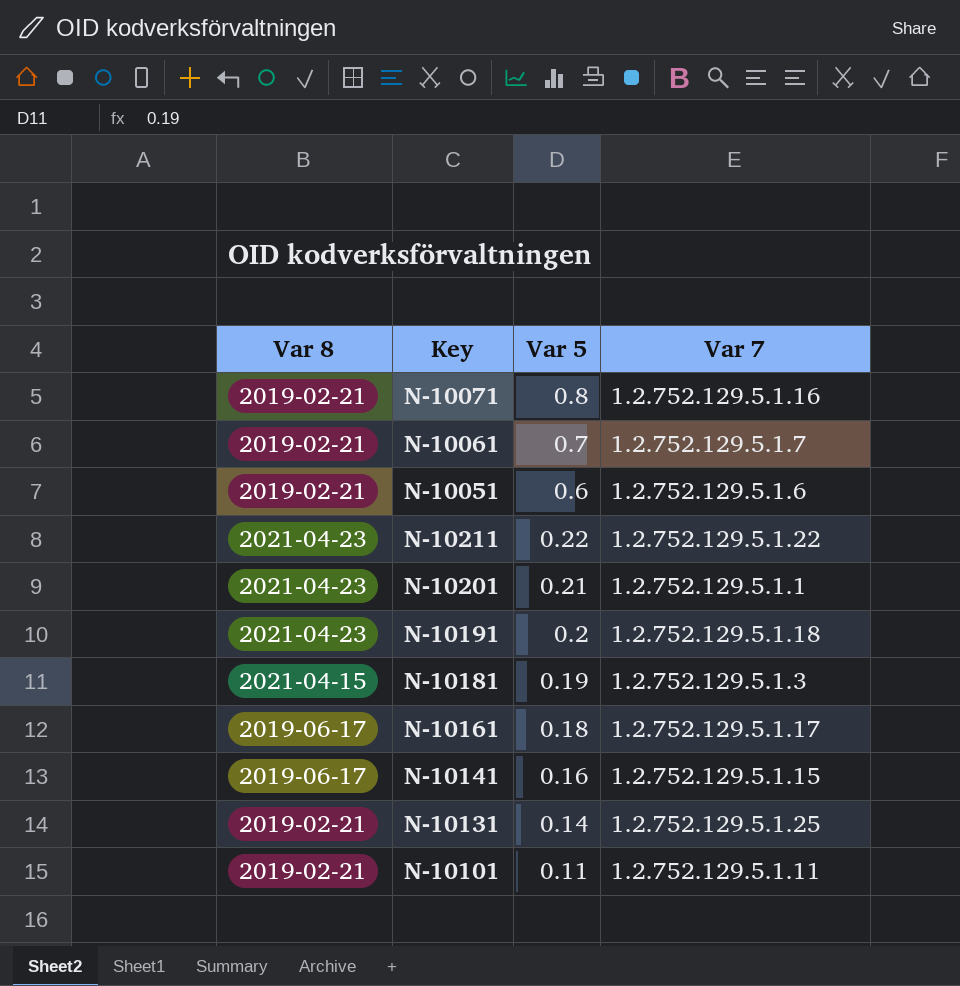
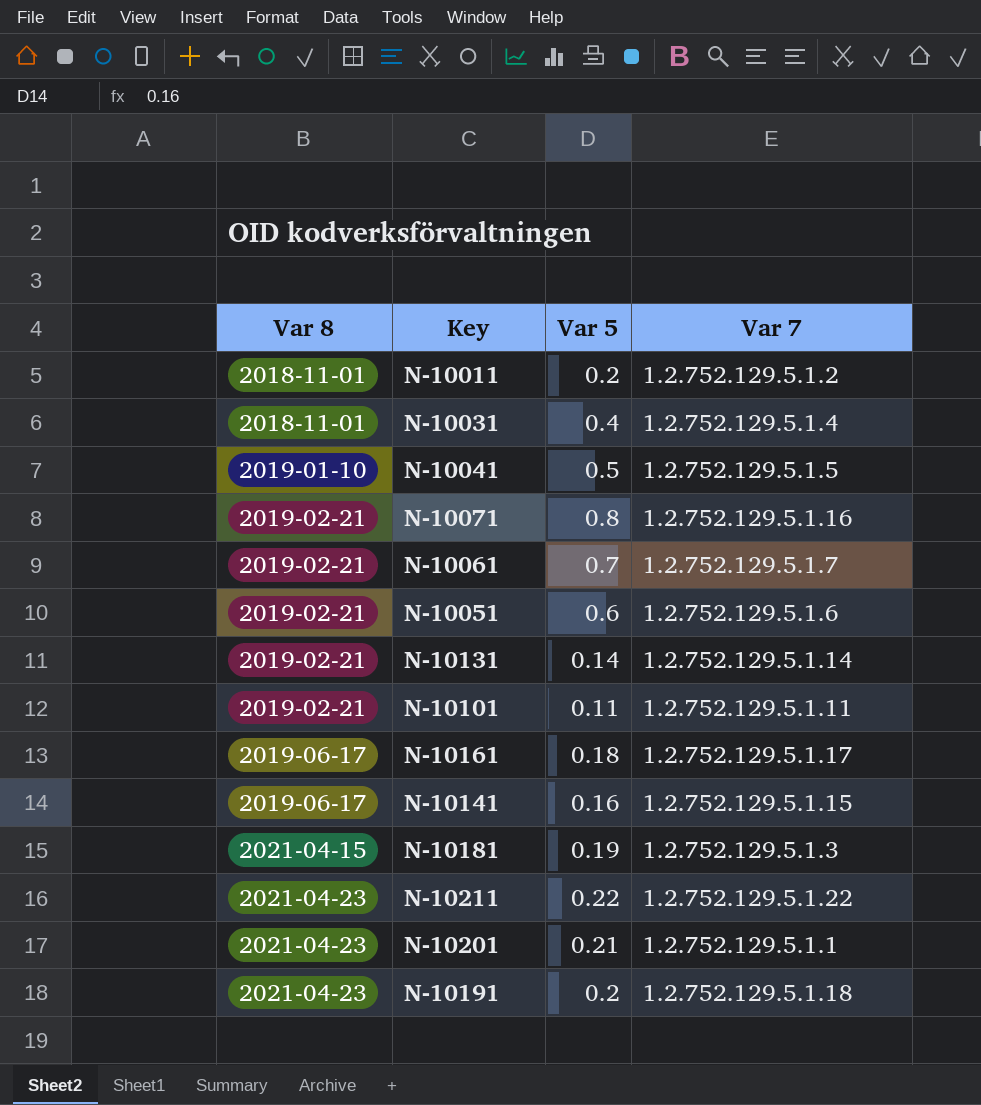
row order: Var 5 descending -> Var 8 ascending
row N-10011: none -> 2018-11-01 | 0.2 | 1.2.752.129.5.1.2
row N-10031: none -> 2018-11-01 | 0.4 | 1.2.752.129.5.1.4
row N-10041: none -> 2019-01-10 | 0.5 | 1.2.752.129.5.1.5
N-10131 | Var 7: 1.2.752.129.5.1.25 -> 1.2.752.129.5.1.14

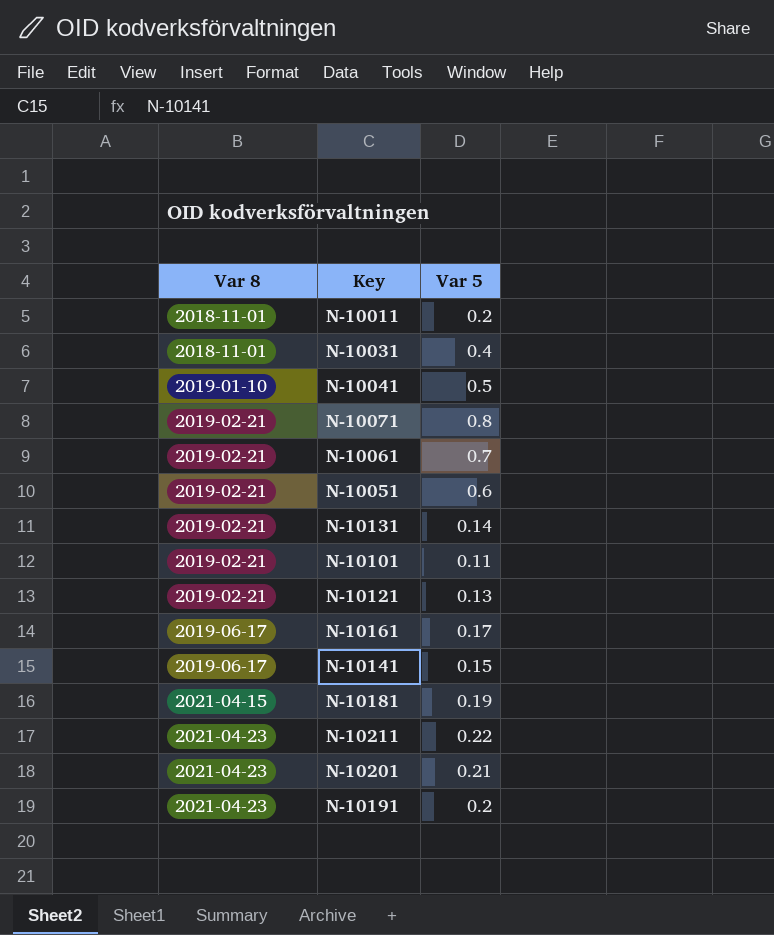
column Var 7 | position: 4 -> none
row N-10121: none -> 2019-02-21 | 0.13
N-10161 | Var 5: 0.18 -> 0.17
N-10141 | Var 5: 0.16 -> 0.15

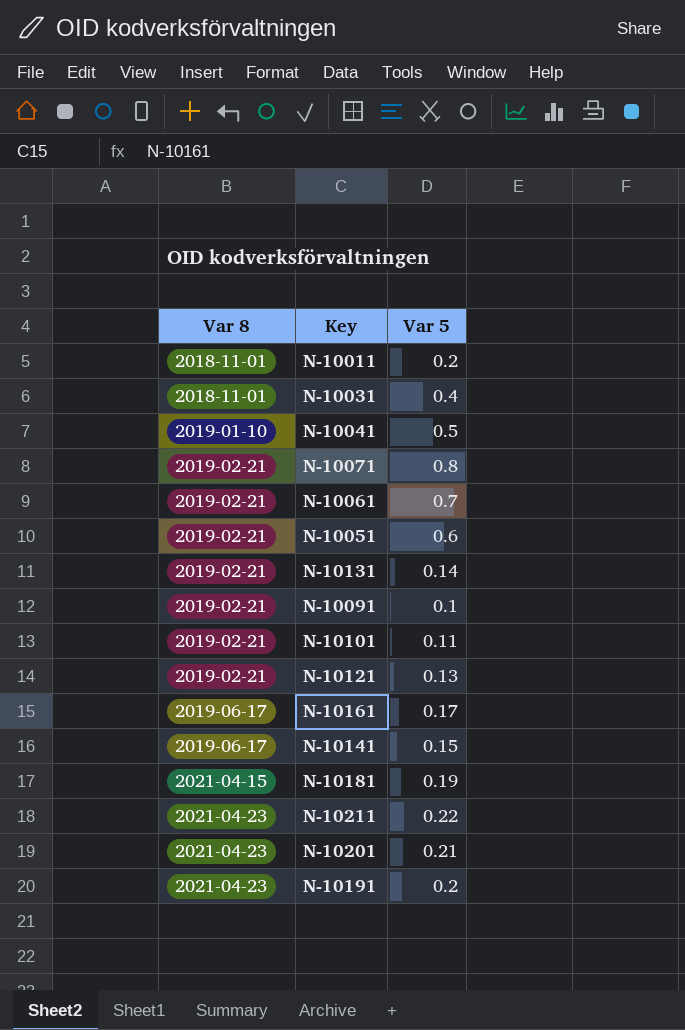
row N-10091: none -> 2019-02-21 | 0.1

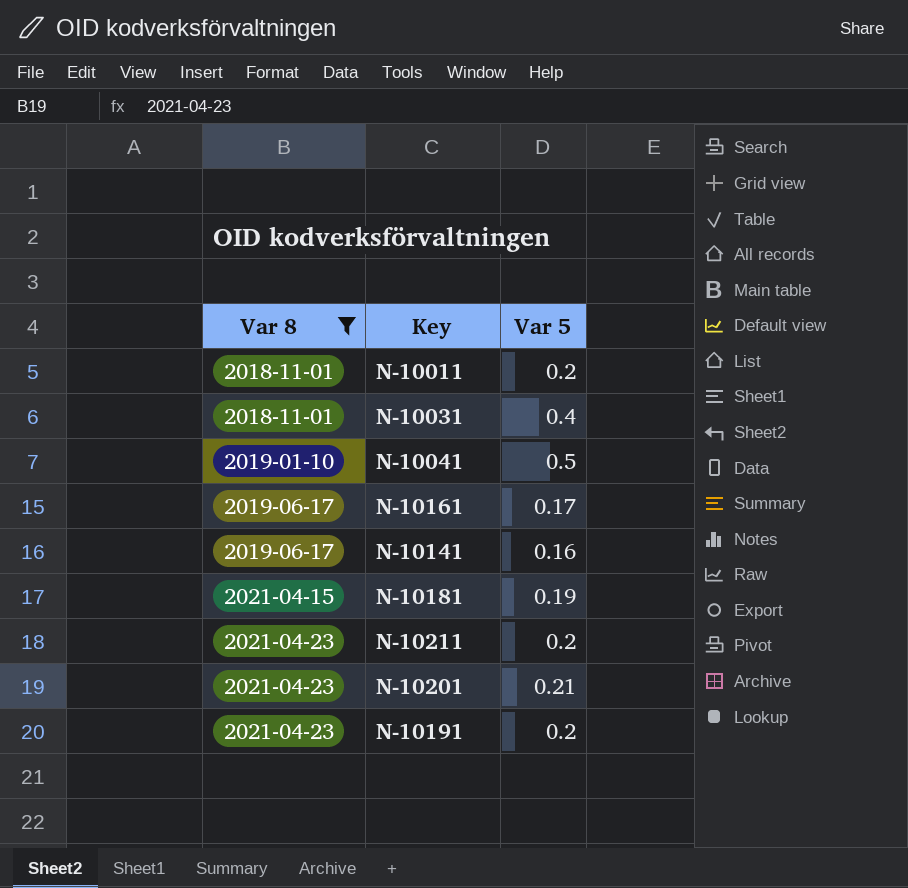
filter: none -> Var 8 != 2019-02-21
N-10141 | Var 5: 0.15 -> 0.16
N-10211 | Var 5: 0.22 -> 0.2

